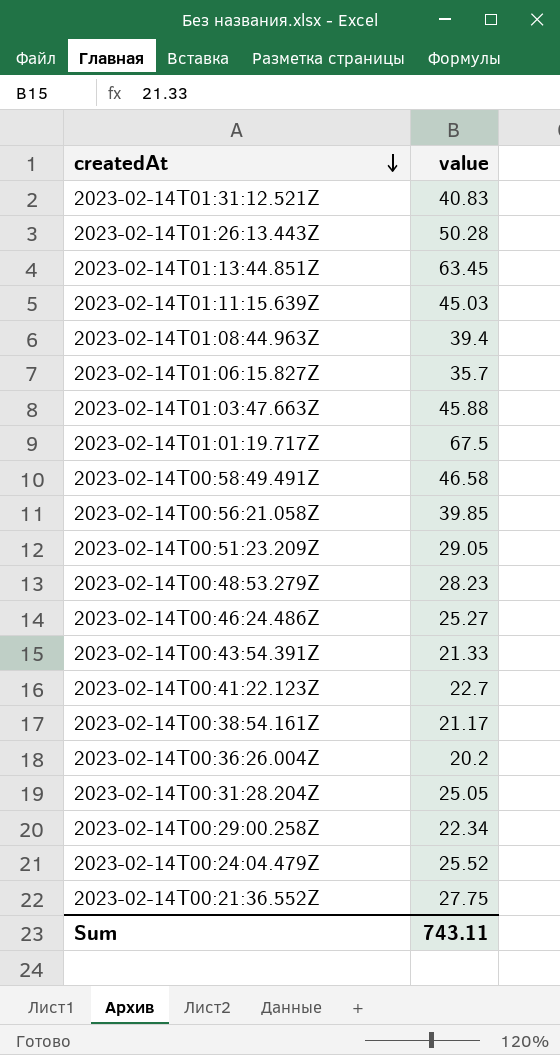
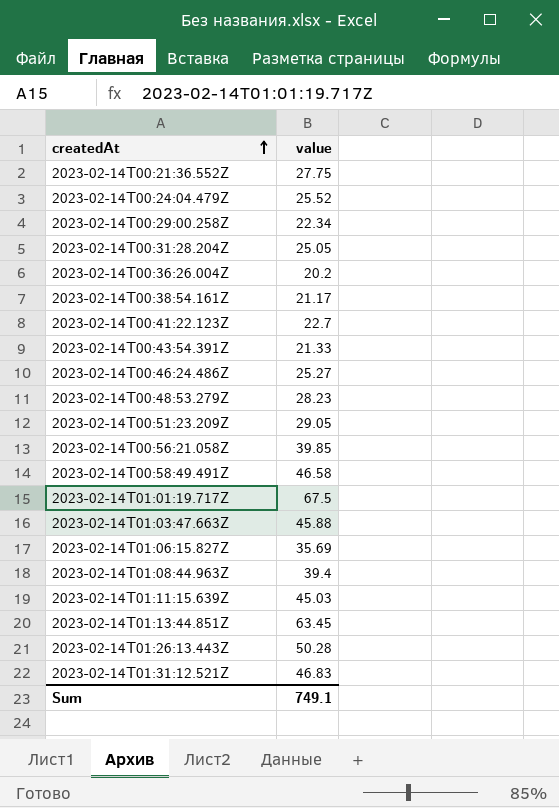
row order: createdAt descending -> createdAt ascending
2023-02-14T01:06:15.827Z | value: 35.7 -> 35.69
2023-02-14T01:31:12.521Z | value: 40.83 -> 46.83
Sum | value: 743.11 -> 749.1

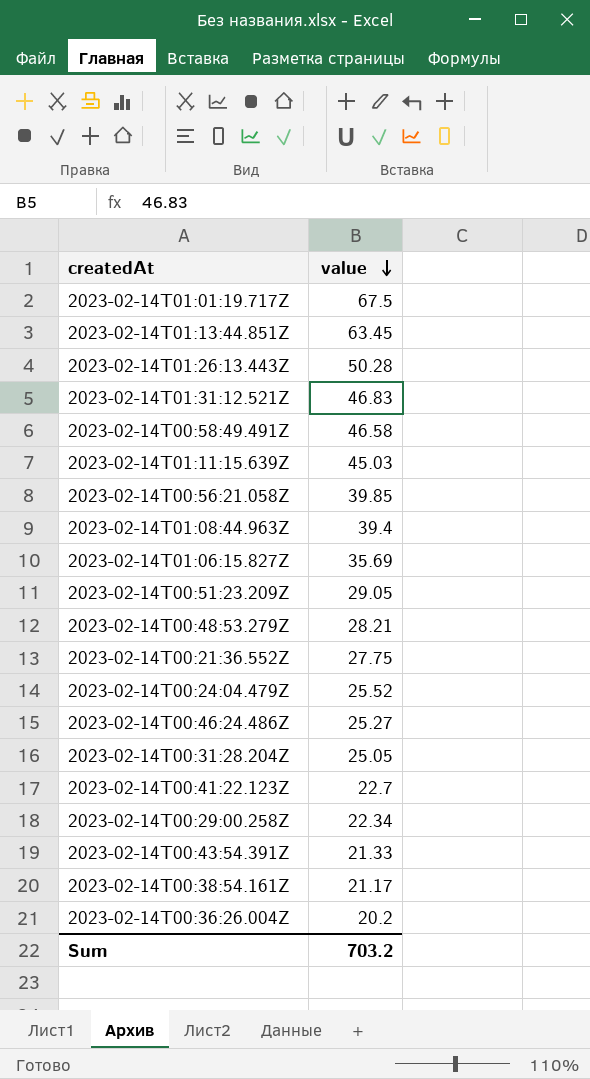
row order: createdAt ascending -> value descending
row 2023-02-14T01:03:47.663Z: 45.88 -> none
2023-02-14T00:48:53.279Z | value: 28.23 -> 28.21
Sum | value: 749.1 -> 703.2

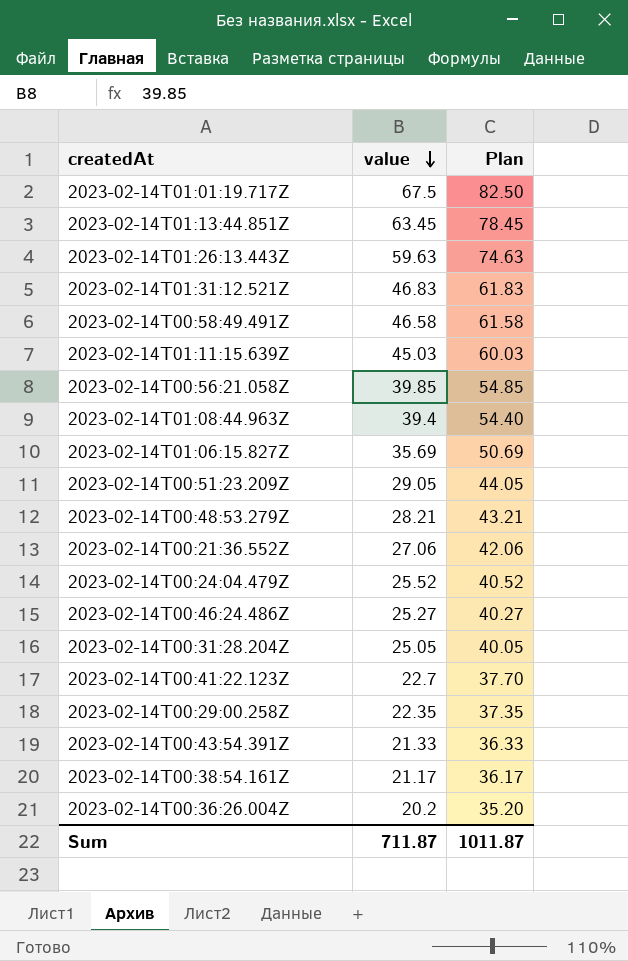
column Plan | formula: none -> [value] + 15
2023-02-14T01:26:13.443Z | value: 50.28 -> 59.63
2023-02-14T00:21:36.552Z | value: 27.75 -> 27.06
2023-02-14T00:29:00.258Z | value: 22.34 -> 22.35
Sum | value: 703.2 -> 711.87

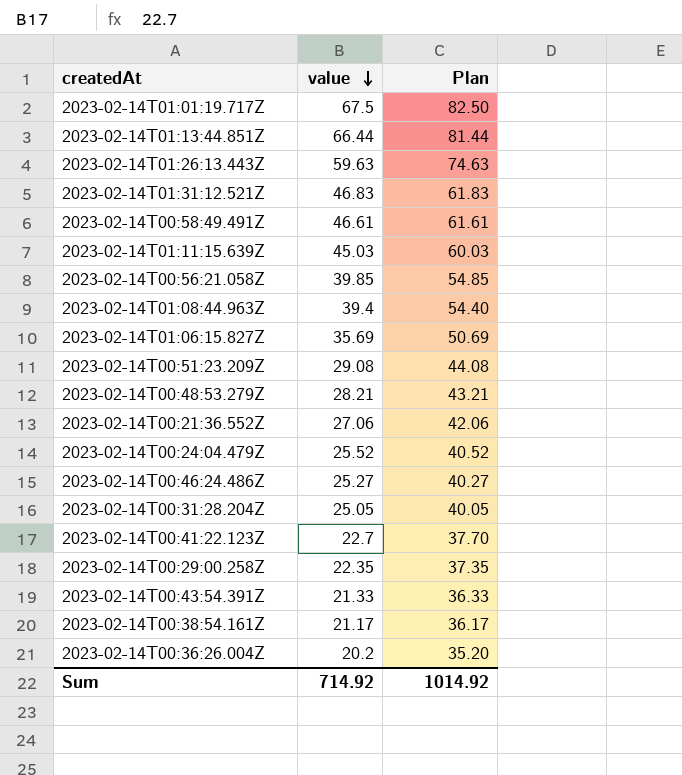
2023-02-14T01:13:44.851Z | value: 63.45 -> 66.44
2023-02-14T01:13:44.851Z | Plan: 78.45 -> 81.44
2023-02-14T00:58:49.491Z | value: 46.58 -> 46.61
2023-02-14T00:58:49.491Z | Plan: 61.58 -> 61.61
2023-02-14T00:51:23.209Z | value: 29.05 -> 29.08
2023-02-14T00:51:23.209Z | Plan: 44.05 -> 44.08
Sum | value: 711.87 -> 714.92
Sum | Plan: 1011.87 -> 1014.92

